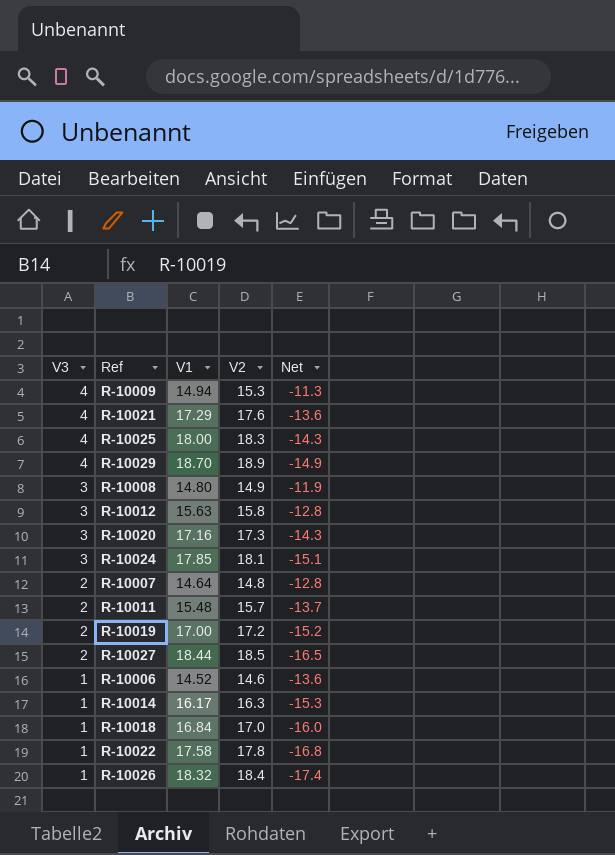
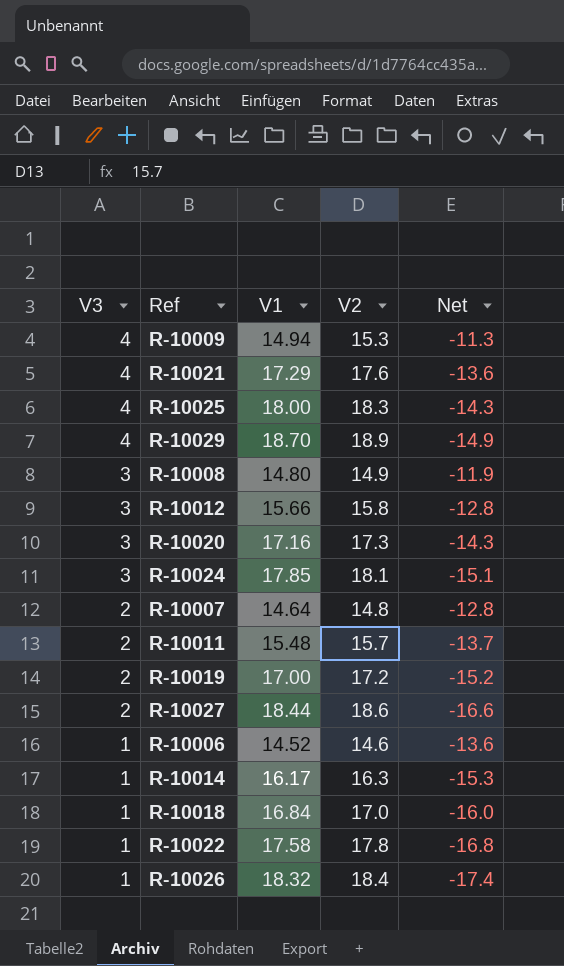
R-10012 | V1: 15.63 -> 15.66
R-10027 | V2: 18.5 -> 18.6
R-10027 | Net: -16.5 -> -16.6

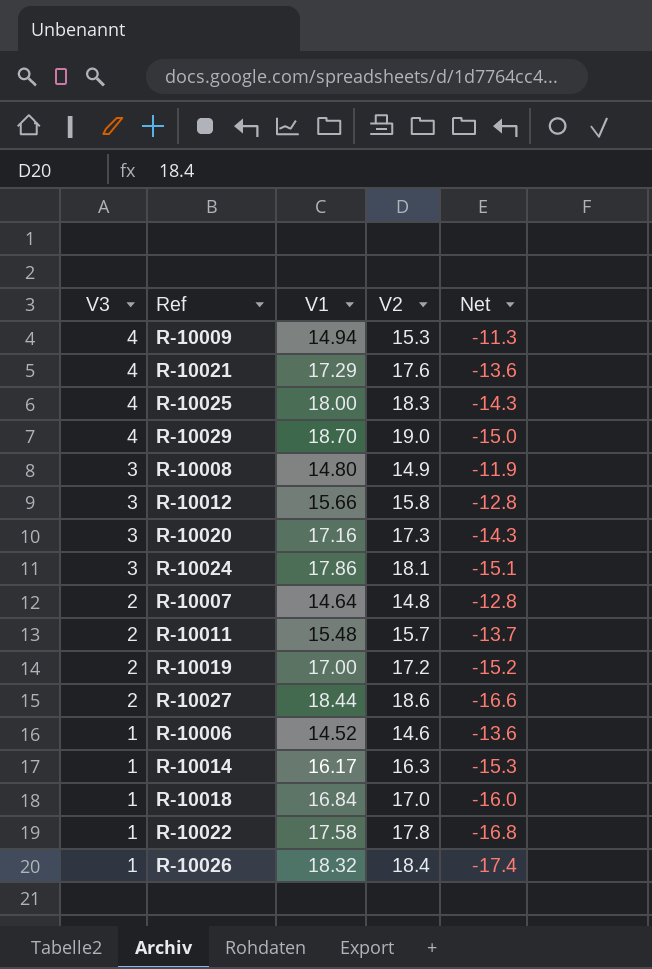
R-10029 | V2: 18.9 -> 19.0
R-10029 | Net: -14.9 -> -15.0
R-10024 | V1: 17.85 -> 17.86

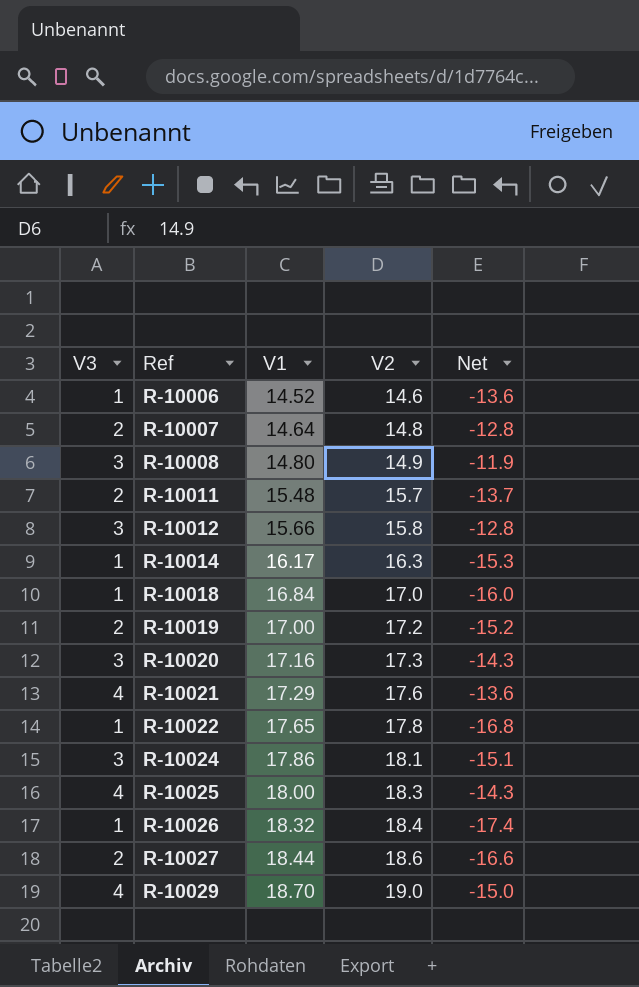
row order: V3 descending -> Ref ascending
row R-10009: 4 | 14.94 | 15.3 | -11.3 -> none
R-10022 | V1: 17.58 -> 17.65

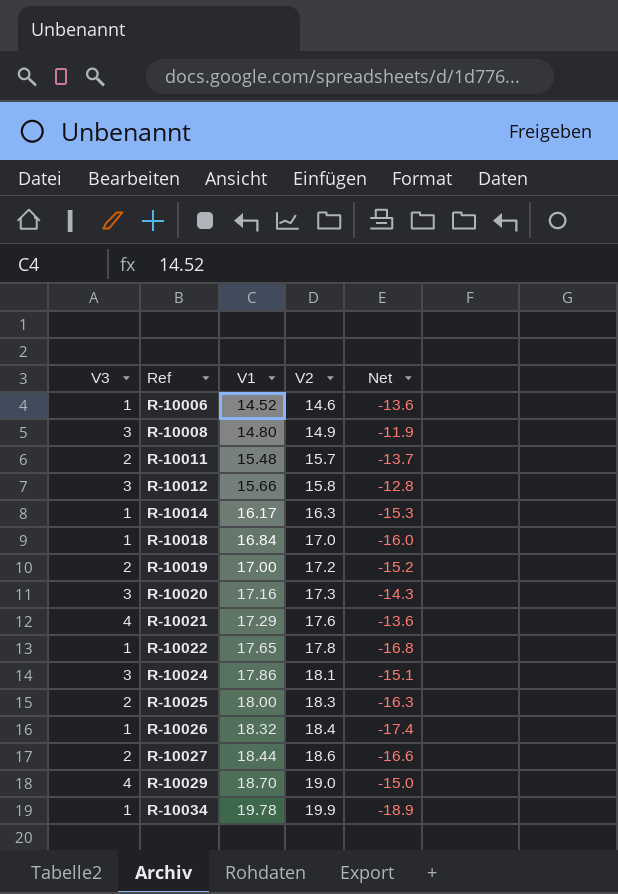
row R-10007: 2 | 14.64 | 14.8 | -12.8 -> none
R-10025 | V3: 4 -> 2
R-10025 | Net: -14.3 -> -16.3
row R-10034: none -> 1 | 19.78 | 19.9 | -18.9

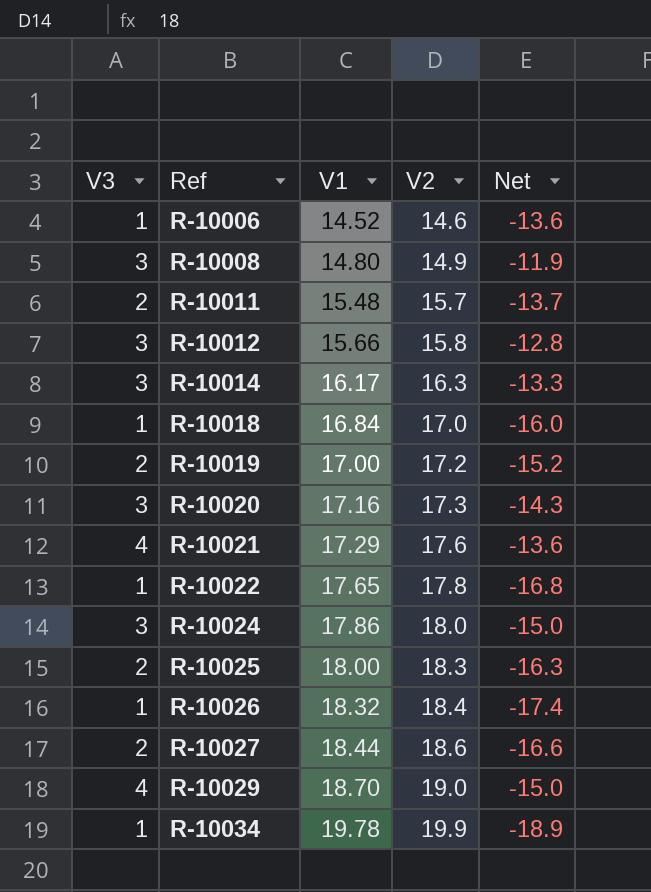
R-10014 | V3: 1 -> 3
R-10014 | Net: -15.3 -> -13.3
R-10024 | V2: 18.1 -> 18.0
R-10024 | Net: -15.1 -> -15.0

